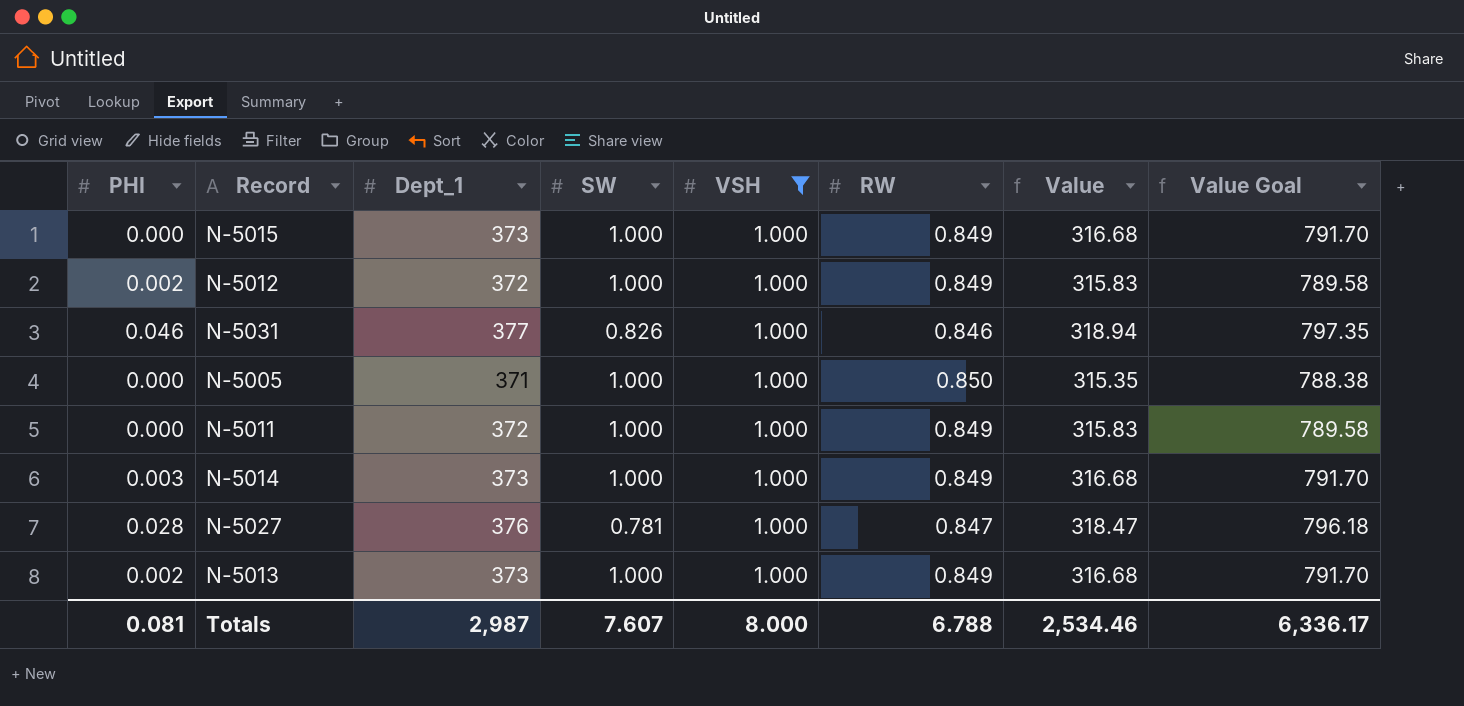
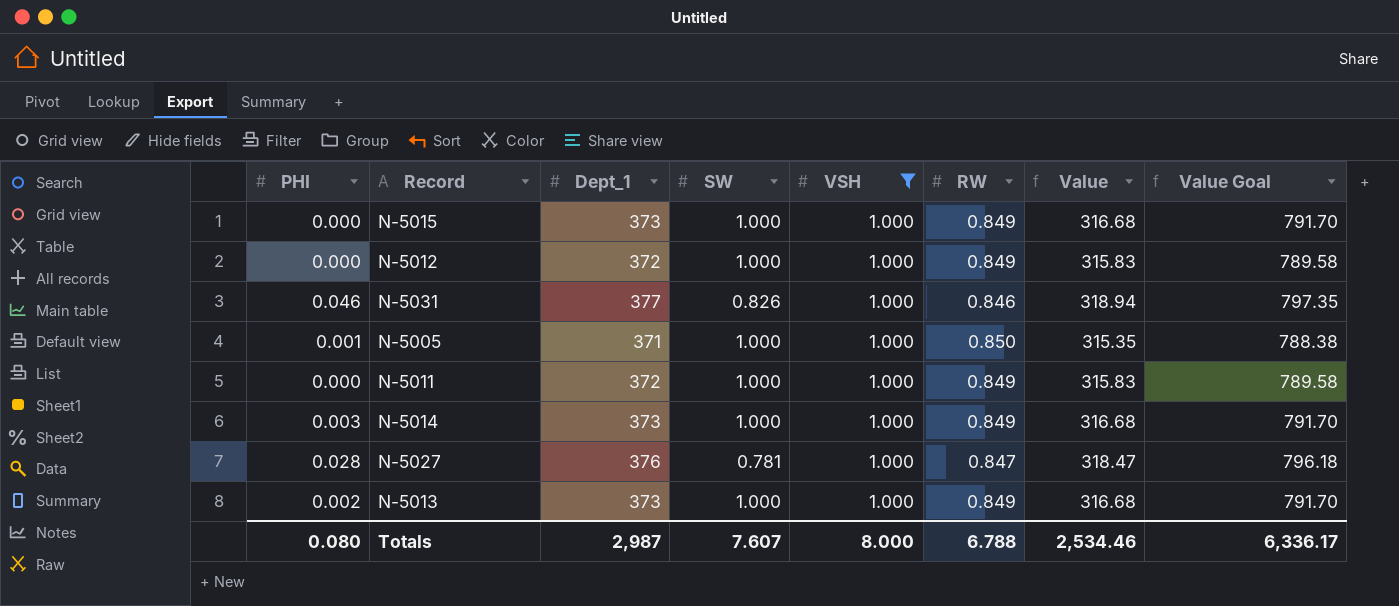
N-5012 | PHI: 0.002 -> 0.000
N-5005 | PHI: 0.000 -> 0.001
Totals | PHI: 0.081 -> 0.080

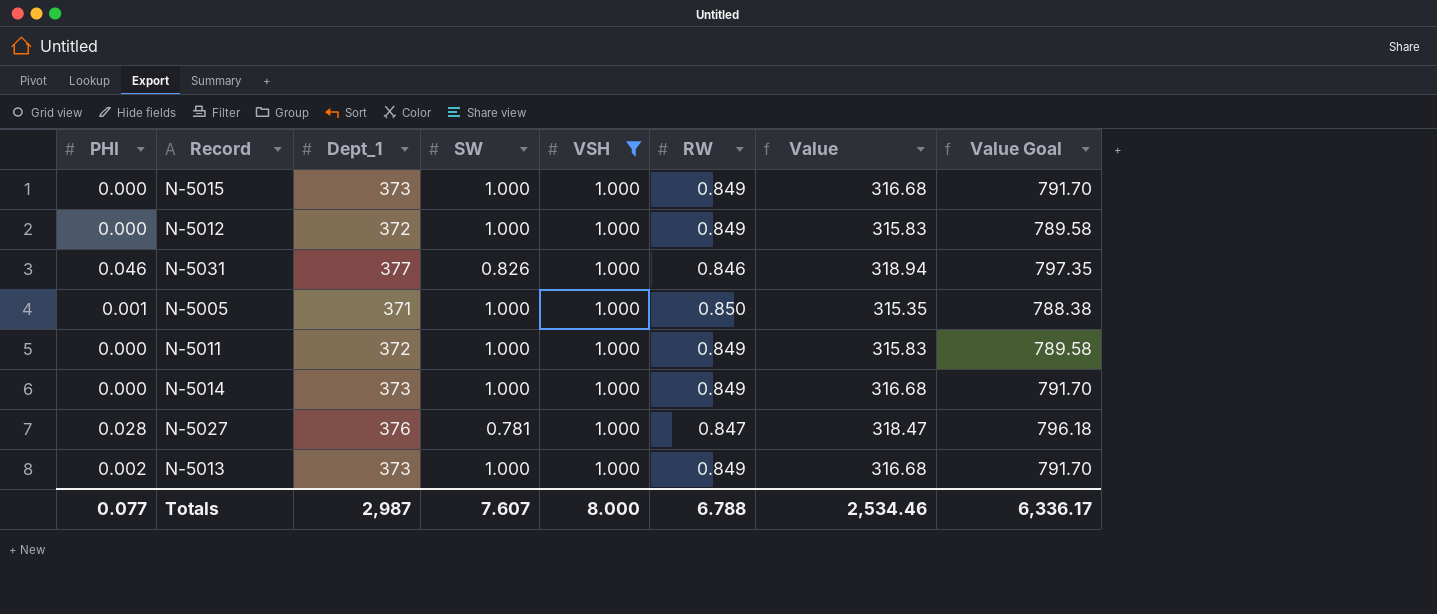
N-5014 | PHI: 0.003 -> 0.000
Totals | PHI: 0.080 -> 0.077

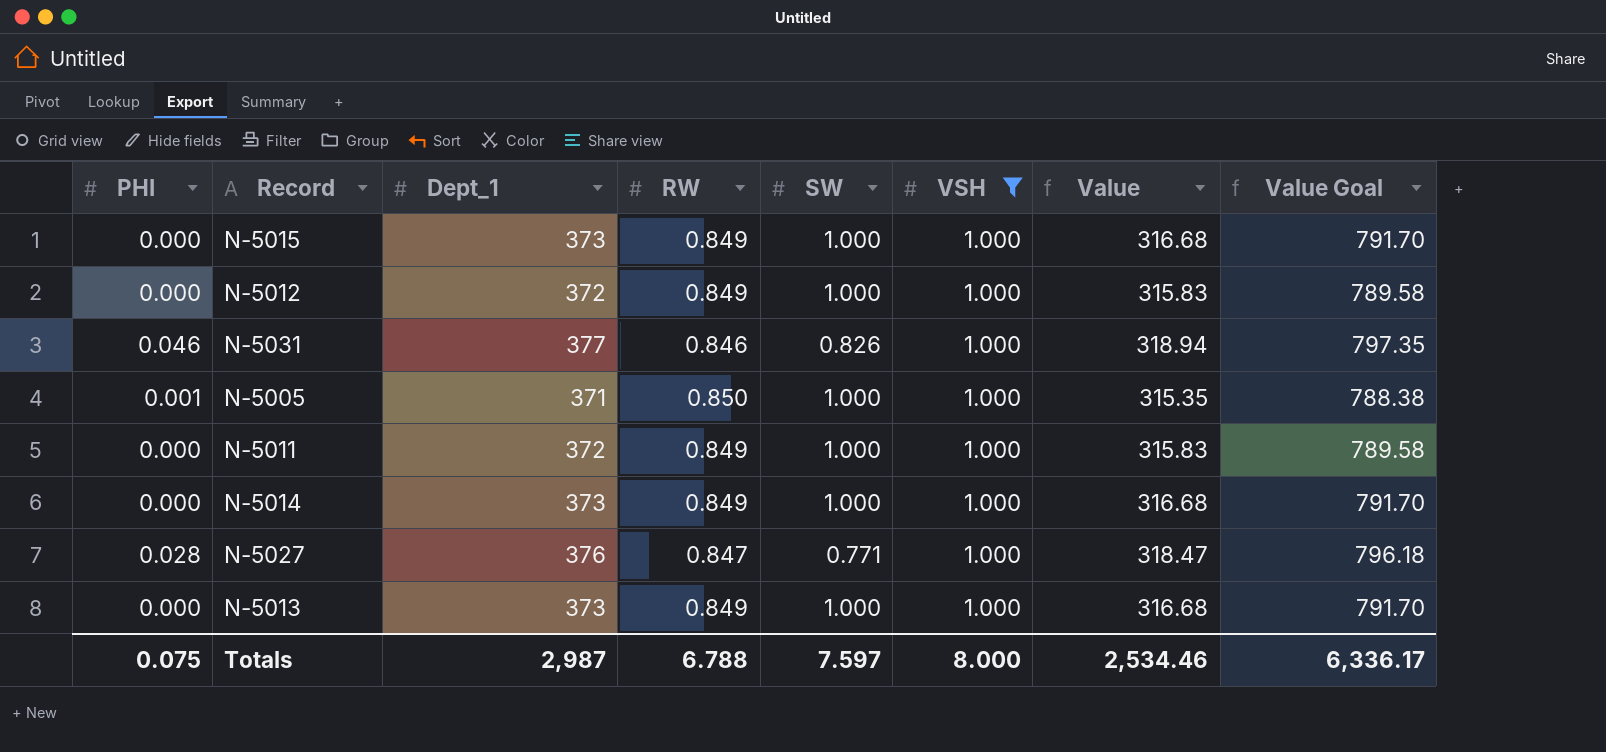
column RW | position: 6 -> 4
N-5027 | SW: 0.781 -> 0.771
N-5013 | PHI: 0.002 -> 0.000
Totals | PHI: 0.077 -> 0.075
Totals | SW: 7.607 -> 7.597

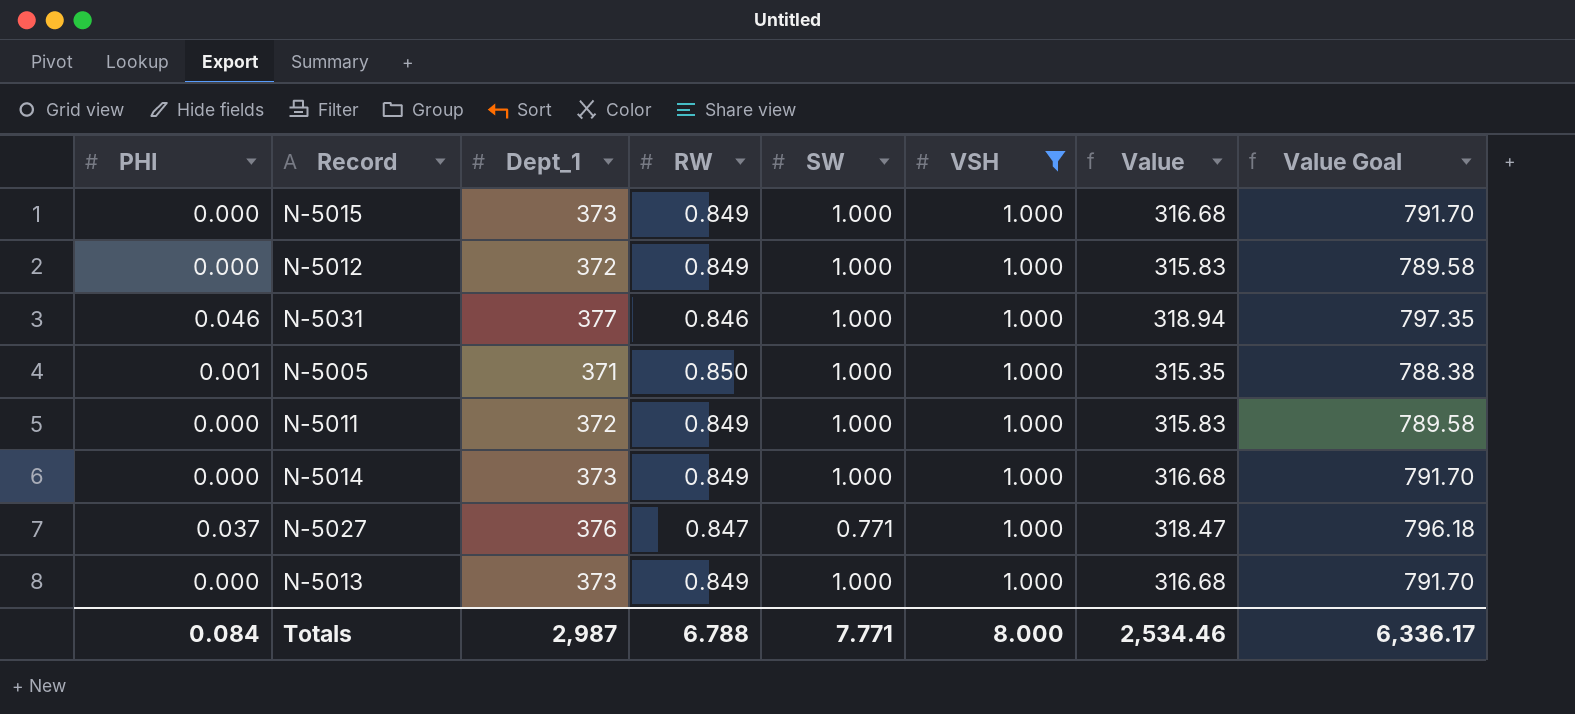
N-5031 | SW: 0.826 -> 1.000
N-5027 | PHI: 0.028 -> 0.037
Totals | PHI: 0.075 -> 0.084
Totals | SW: 7.597 -> 7.771

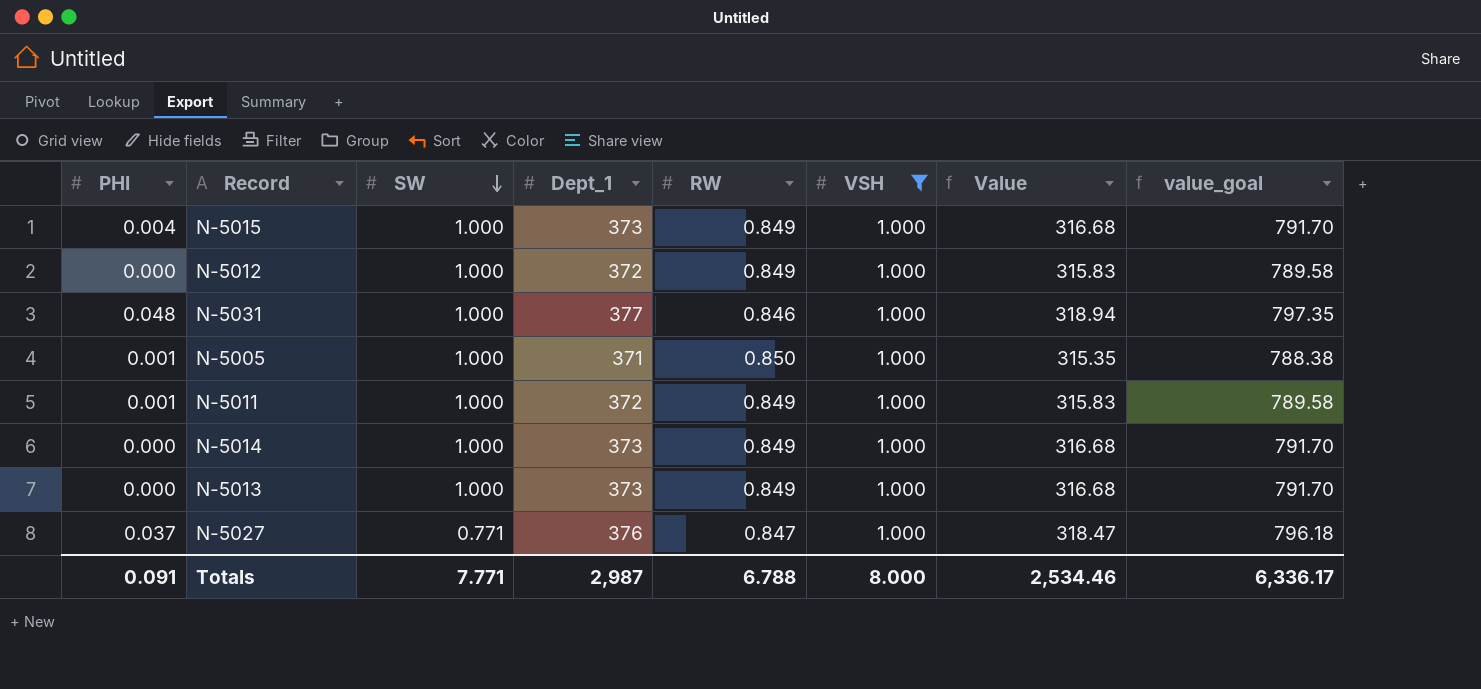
row order: none -> SW descending
column SW | position: 5 -> 3
column name: Value Goal -> value_goal
N-5015 | PHI: 0.000 -> 0.004
N-5031 | PHI: 0.046 -> 0.048
N-5011 | PHI: 0.000 -> 0.001
Totals | PHI: 0.084 -> 0.091

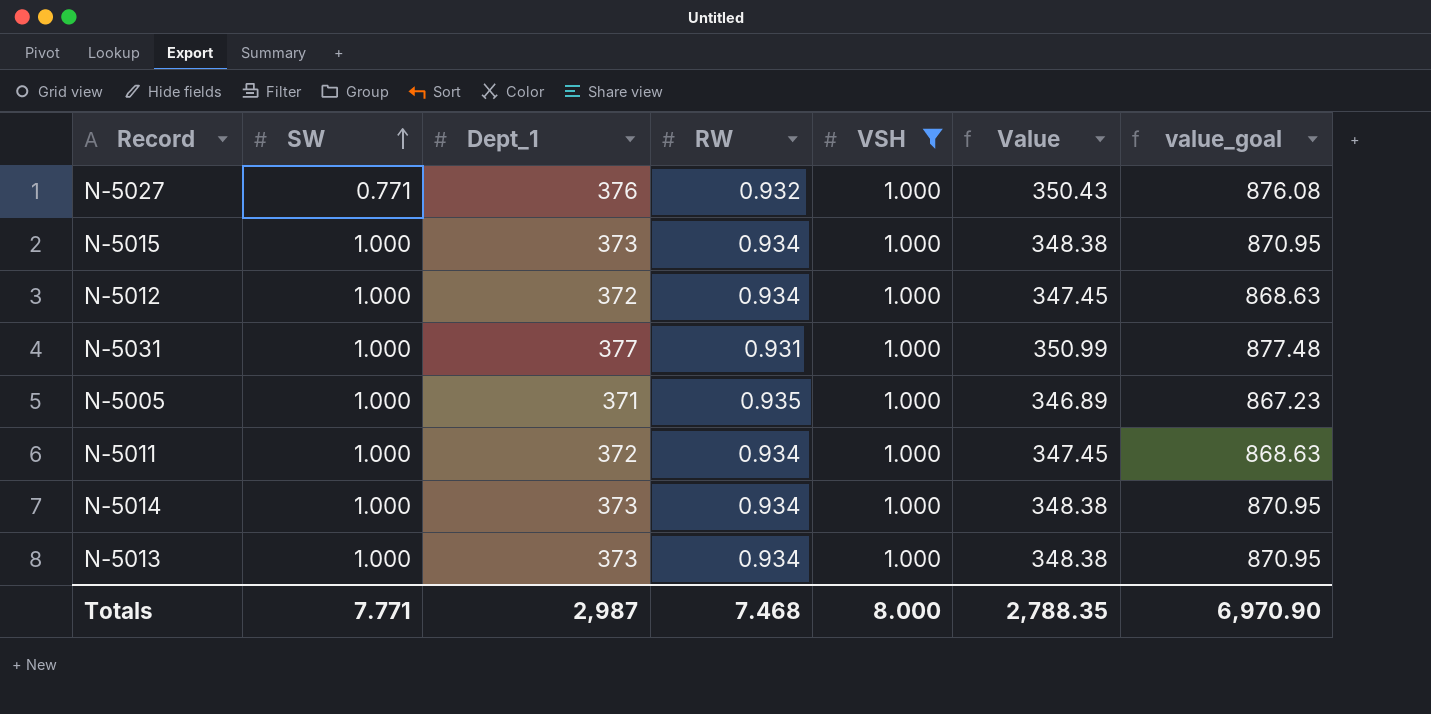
row order: SW descending -> SW ascending
column PHI | position: 1 -> none
N-5027 | RW: 0.847 -> 0.932
N-5027 | Value: 318.47 -> 350.43
N-5027 | value_goal: 796.18 -> 876.08
N-5015 | RW: 0.849 -> 0.934
N-5015 | Value: 316.68 -> 348.38
N-5015 | value_goal: 791.70 -> 870.95
N-5012 | RW: 0.849 -> 0.934
N-5012 | Value: 315.83 -> 347.45
N-5012 | value_goal: 789.58 -> 868.63
N-5031 | RW: 0.846 -> 0.931
N-5031 | Value: 318.94 -> 350.99
N-5031 | value_goal: 797.35 -> 877.48
N-5005 | RW: 0.850 -> 0.935
N-5005 | Value: 315.35 -> 346.89
N-5005 | value_goal: 788.38 -> 867.23
N-5011 | RW: 0.849 -> 0.934
N-5011 | Value: 315.83 -> 347.45
N-5011 | value_goal: 789.58 -> 868.63
N-5014 | RW: 0.849 -> 0.934
N-5014 | Value: 316.68 -> 348.38
N-5014 | value_goal: 791.70 -> 870.95
N-5013 | RW: 0.849 -> 0.934
N-5013 | Value: 316.68 -> 348.38
N-5013 | value_goal: 791.70 -> 870.95
Totals | RW: 6.788 -> 7.468
Totals | Value: 2,534.46 -> 2,788.35
Totals | value_goal: 6,336.17 -> 6,970.90

